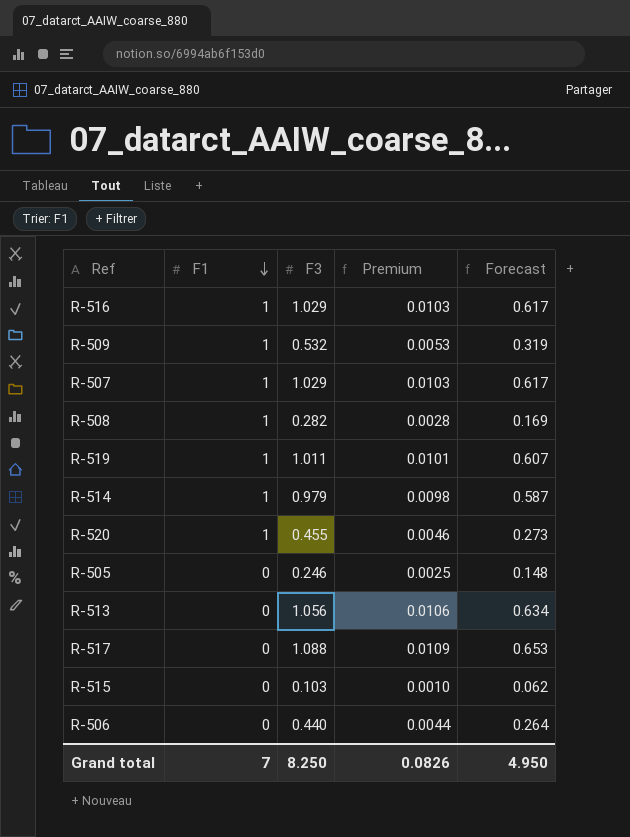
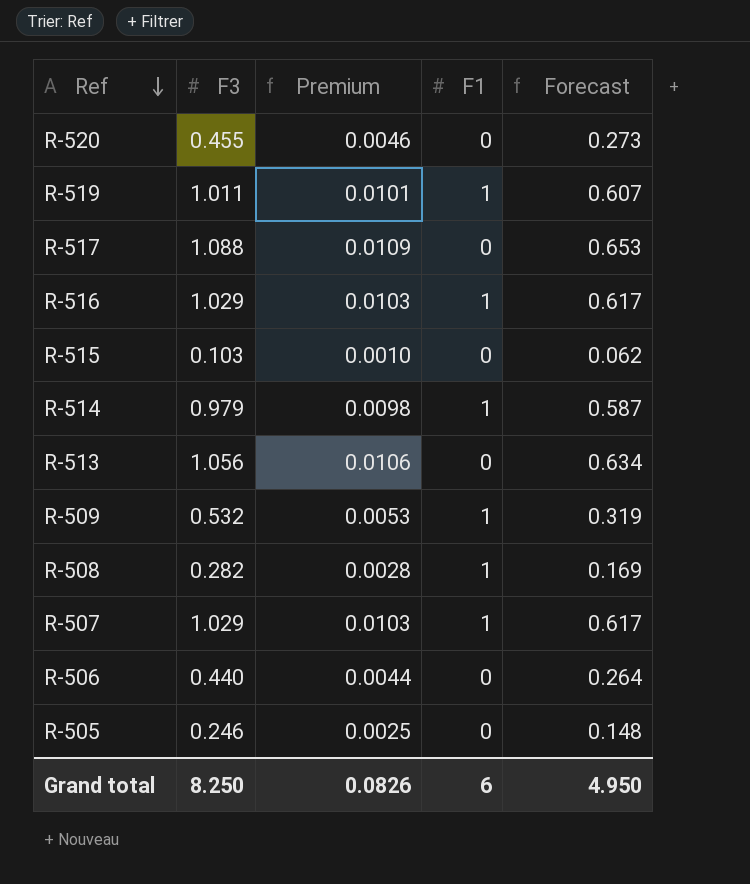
row order: F1 descending -> Ref descending
column F1 | position: 2 -> 4
R-520 | F1: 1 -> 0
Grand total | F1: 7 -> 6

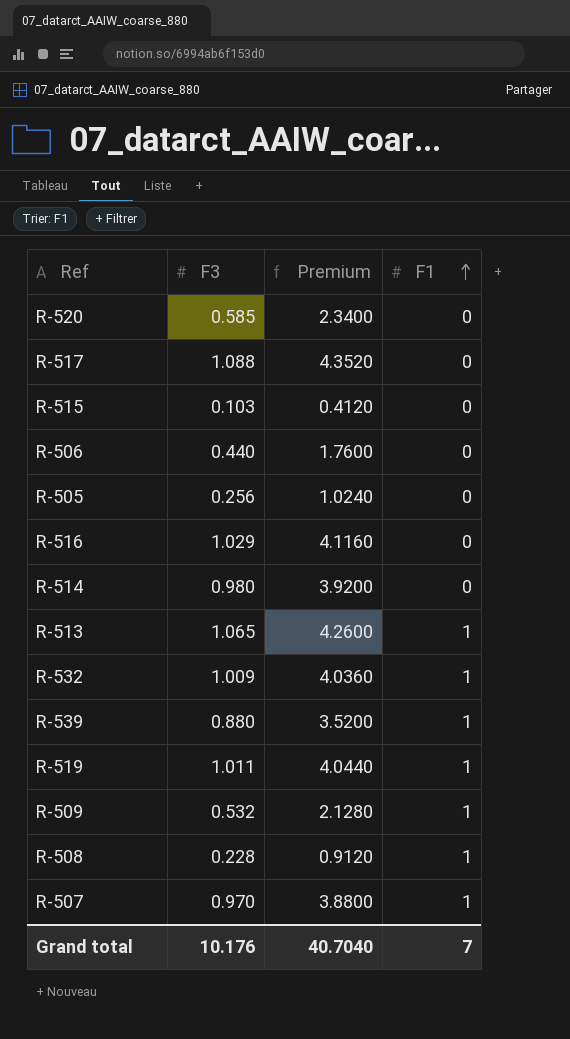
row order: Ref descending -> F1 ascending
column Forecast | formula: [F3] * 0.6 -> none
column Premium | formula: [F3] * 0.01 -> [F3] * 4
R-520 | F3: 0.455 -> 0.585
R-505 | F3: 0.246 -> 0.256
R-516 | F1: 1 -> 0
R-514 | F3: 0.979 -> 0.980
R-514 | F1: 1 -> 0
R-513 | F3: 1.056 -> 1.065
R-513 | F1: 0 -> 1
row R-532: none -> 1.009 | 4.0360 | 1
row R-539: none -> 0.880 | 3.5200 | 1
R-508 | F3: 0.282 -> 0.228
R-507 | F3: 1.029 -> 0.970
Grand total | F3: 8.250 -> 10.176
Grand total | Premium: 0.0826 -> 40.7040
Grand total | F1: 6 -> 7

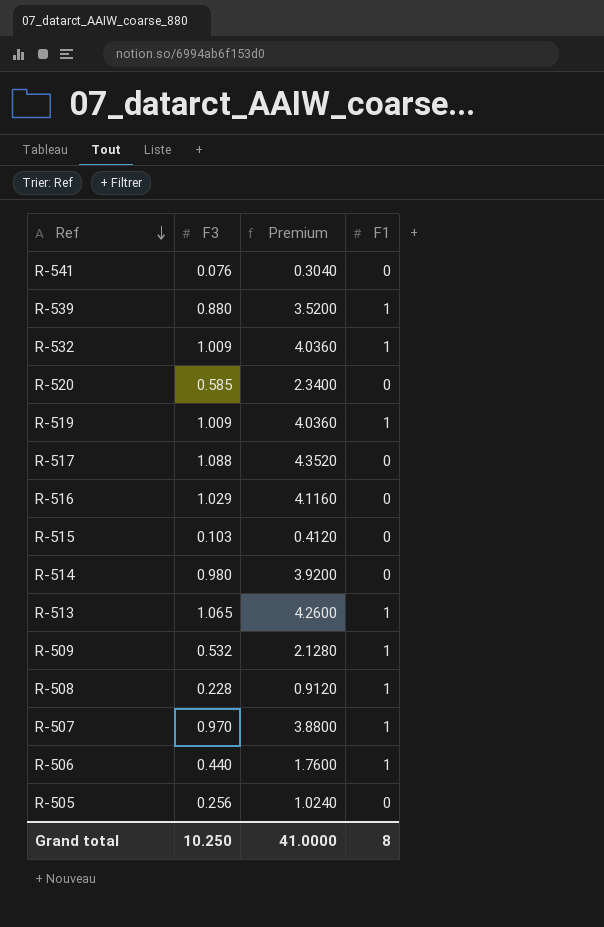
row order: F1 ascending -> Ref descending
row R-541: none -> 0.076 | 0.3040 | 0
R-519 | F3: 1.011 -> 1.009
R-519 | Premium: 4.0440 -> 4.0360
R-506 | F1: 0 -> 1
Grand total | F3: 10.176 -> 10.250
Grand total | Premium: 40.7040 -> 41.0000
Grand total | F1: 7 -> 8

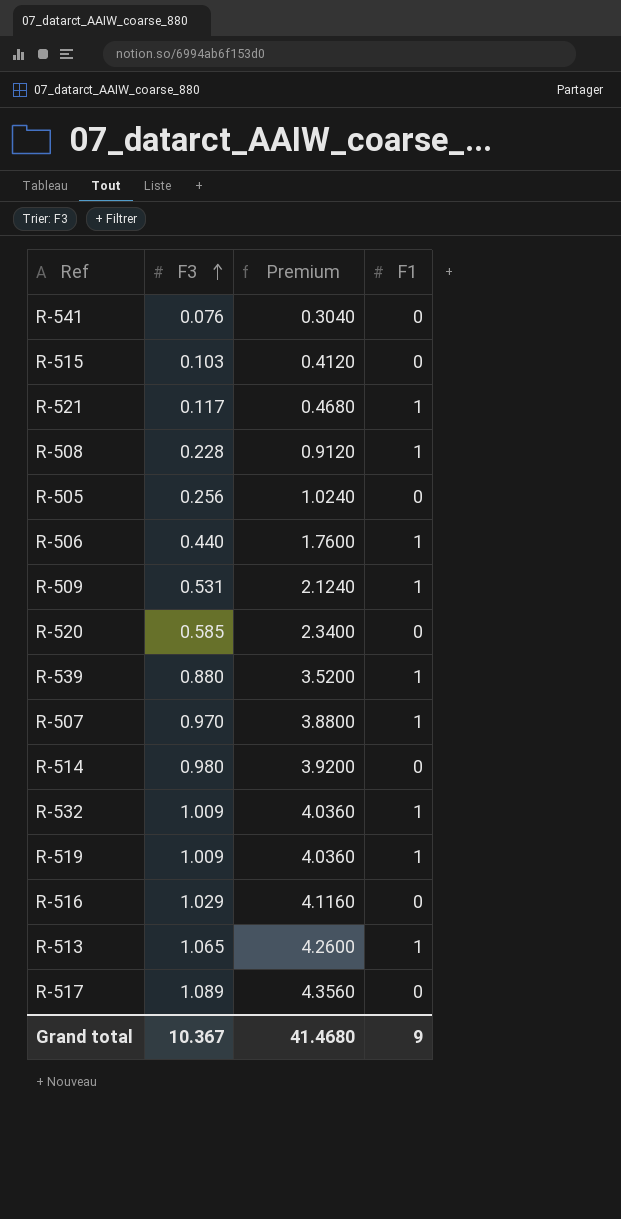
row order: Ref descending -> F3 ascending
row R-521: none -> 0.117 | 0.4680 | 1
R-509 | F3: 0.532 -> 0.531
R-509 | Premium: 2.1280 -> 2.1240
R-517 | F3: 1.088 -> 1.089
R-517 | Premium: 4.3520 -> 4.3560
Grand total | F3: 10.250 -> 10.367
Grand total | Premium: 41.0000 -> 41.4680
Grand total | F1: 8 -> 9

